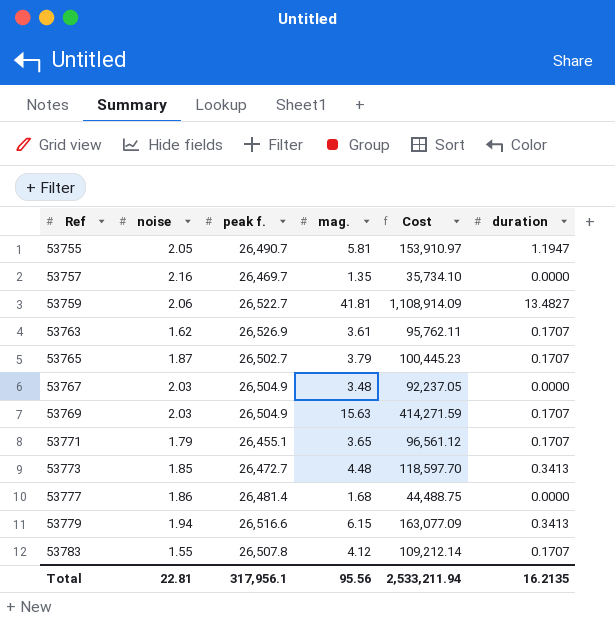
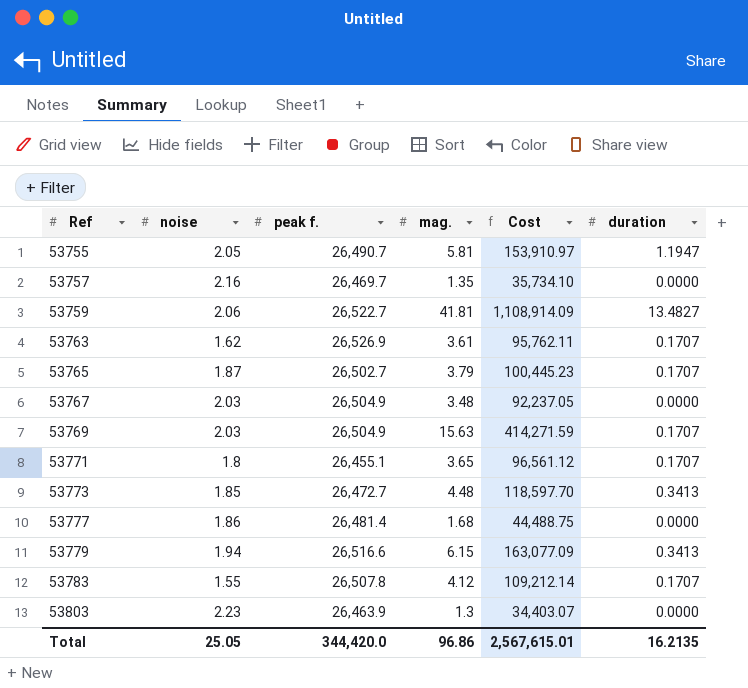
53771 | noise: 1.79 -> 1.8
row 53803: none -> 2.23 | 26,463.9 | 1.3 | 34,403.07 | 0.0000
Total | noise: 22.81 -> 25.05
Total | peak f.: 317,956.1 -> 344,420.0
Total | mag.: 95.56 -> 96.86
Total | Cost: 2,533,211.94 -> 2,567,615.01

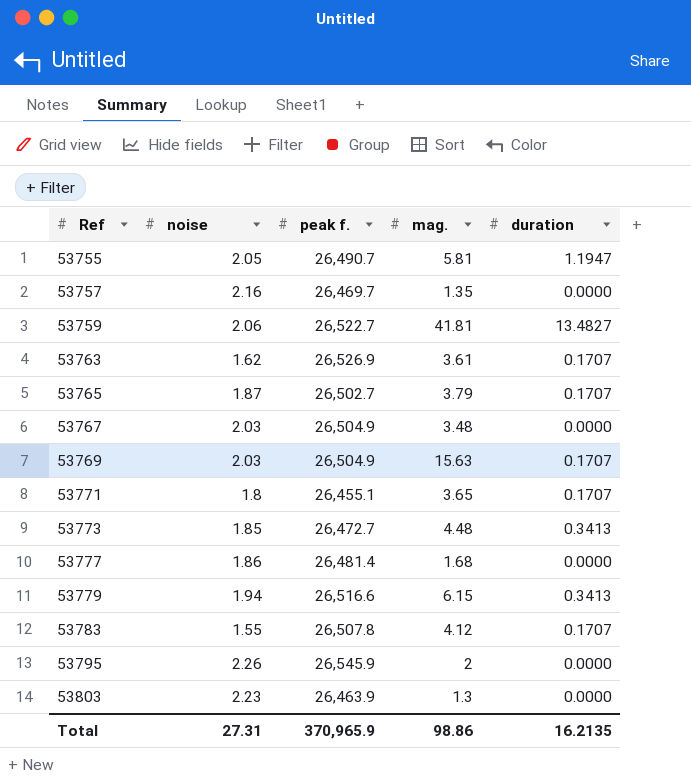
column Cost | formula: [peak f.] * [mag.] -> none
row 53795: none -> 2.26 | 26,545.9 | 2 | 0.0000
Total | noise: 25.05 -> 27.31
Total | peak f.: 344,420.0 -> 370,965.9
Total | mag.: 96.86 -> 98.86

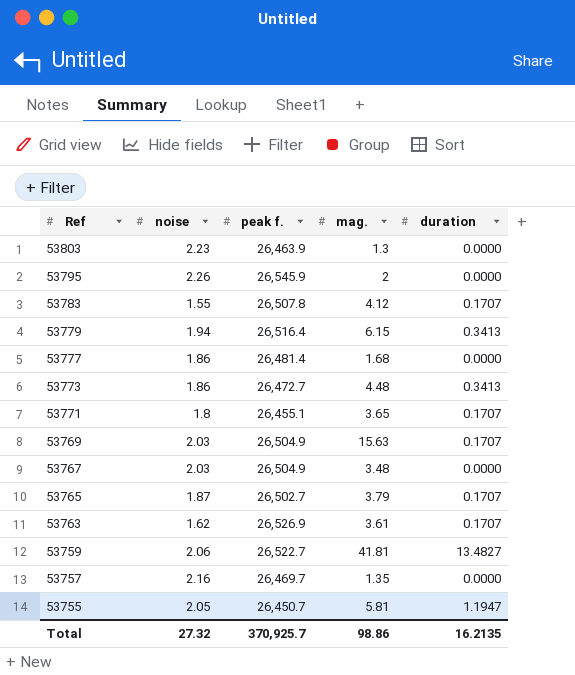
row order: Ref ascending -> Ref descending
53779 | peak f.: 26,516.6 -> 26,516.4
53773 | noise: 1.85 -> 1.86
53755 | peak f.: 26,490.7 -> 26,450.7
Total | noise: 27.31 -> 27.32
Total | peak f.: 370,965.9 -> 370,925.7

